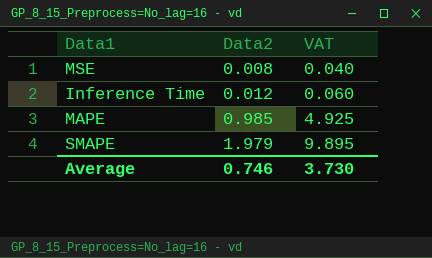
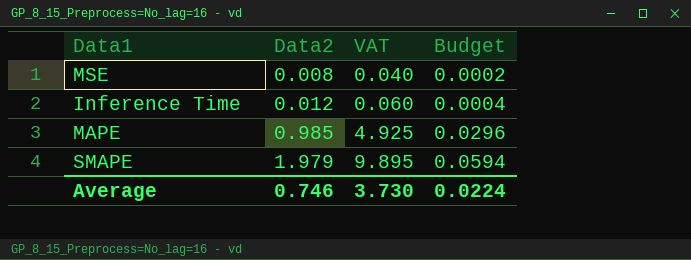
column Budget | formula: none -> [Data2] * 0.03

